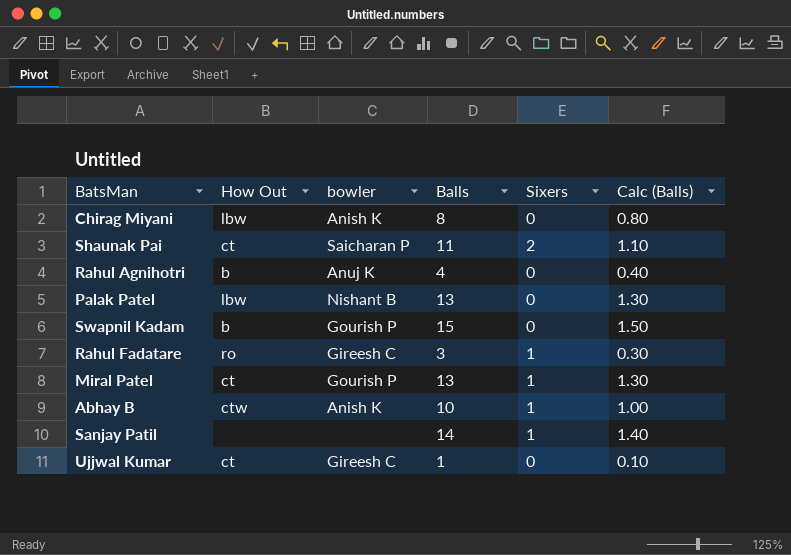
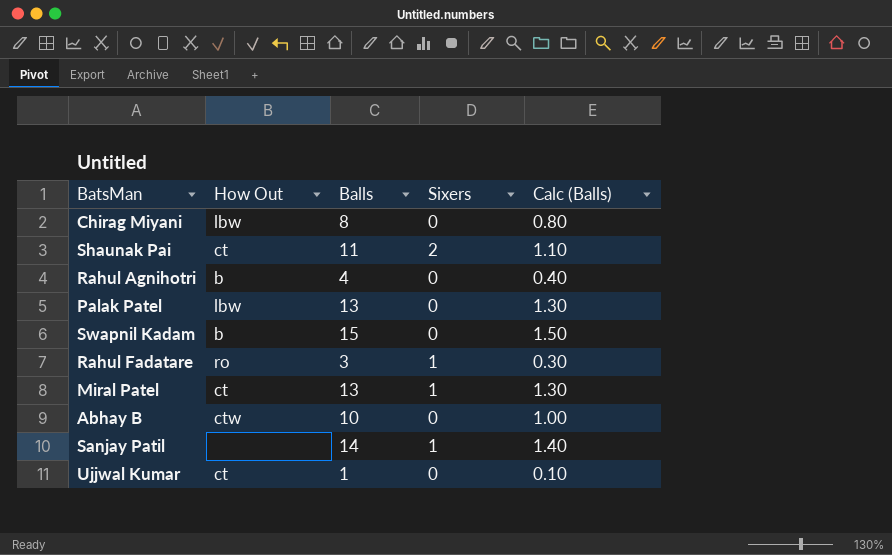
column bowler | position: 3 -> none
Abhay B | Sixers: 1 -> 0

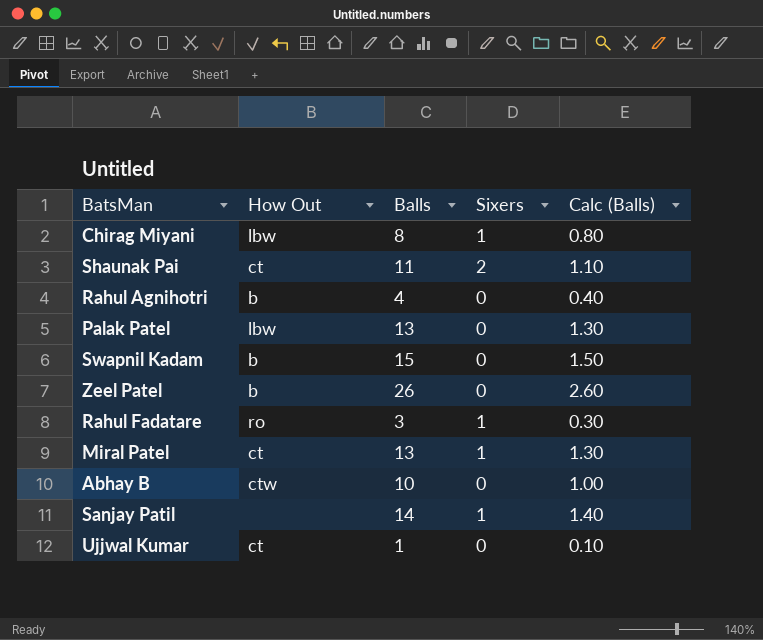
Chirag Miyani | Sixers: 0 -> 1
row Zeel Patel: none -> b | 26 | 0 | 2.60

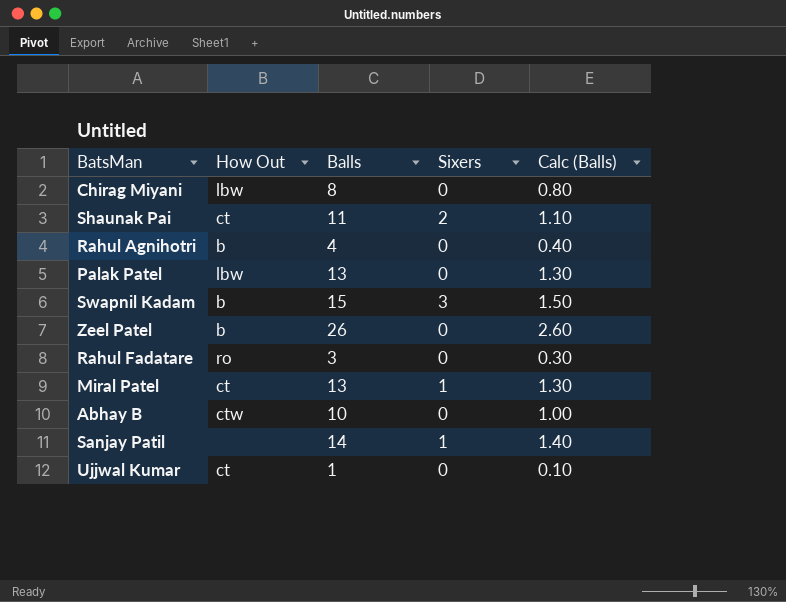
Chirag Miyani | Sixers: 1 -> 0
Swapnil Kadam | Sixers: 0 -> 3
Rahul Fadatare | Sixers: 1 -> 0

